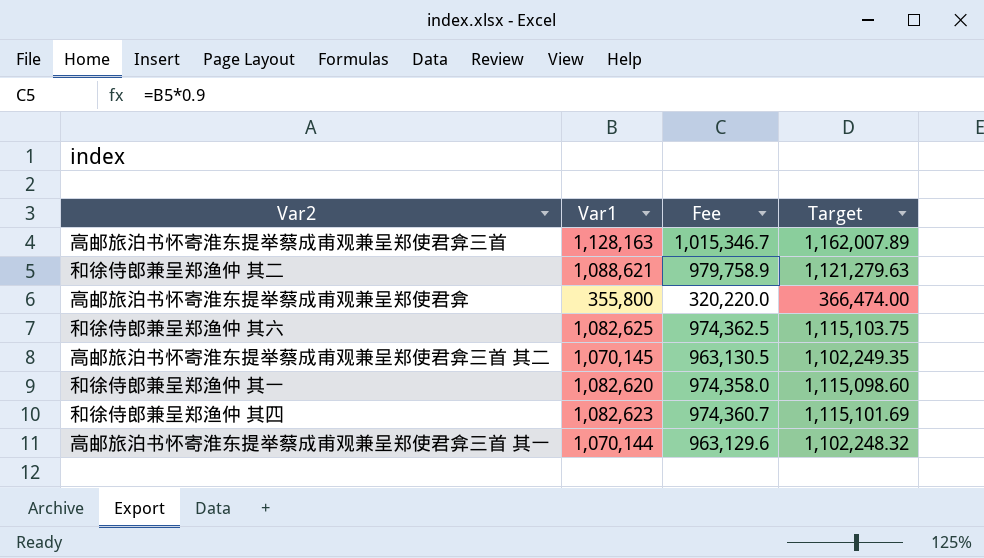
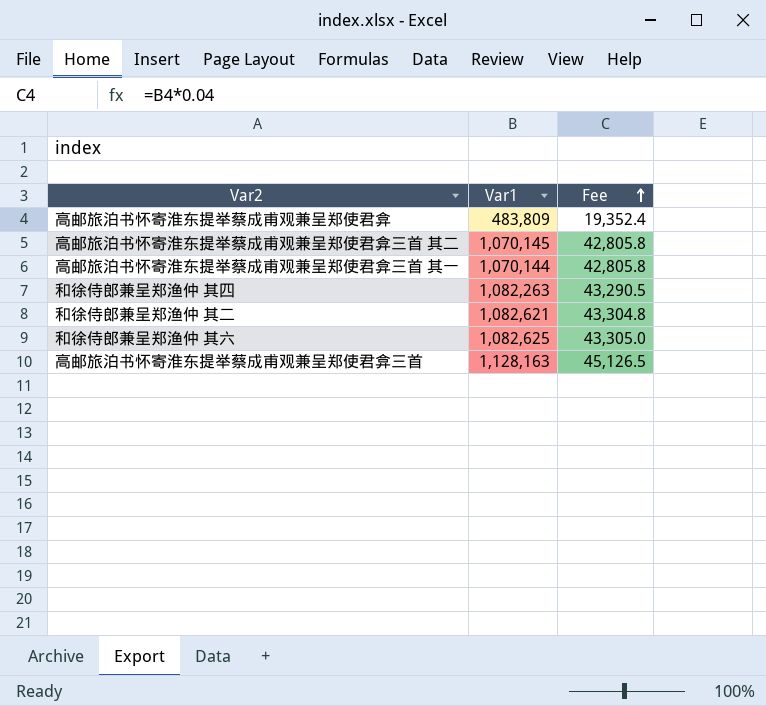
row order: none -> Fee ascending
column Target | formula: [Var1] * 1.03 -> none
column Fee | formula: [Var1] * 0.9 -> [Var1] * 0.04
row 和徐侍郎兼呈郑渔仲 其一: 1,082,620 | 974,358.0 | 1,115,098.60 -> none
高邮旅泊书怀寄淮东提举蔡成甫观兼呈郑使君弇 | Var1: 355,800 -> 483,809
和徐侍郎兼呈郑渔仲 其四 | Var1: 1,082,623 -> 1,082,263
和徐侍郎兼呈郑渔仲 其二 | Var1: 1,088,621 -> 1,082,621

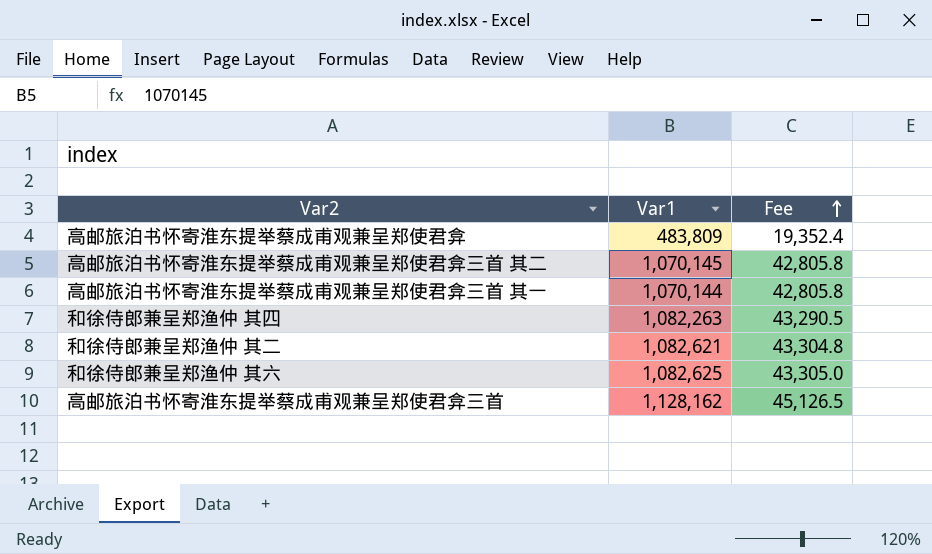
高邮旅泊书怀寄淮东提举蔡成甫观兼呈郑使君弇三首 | Var1: 1,128,163 -> 1,128,162

